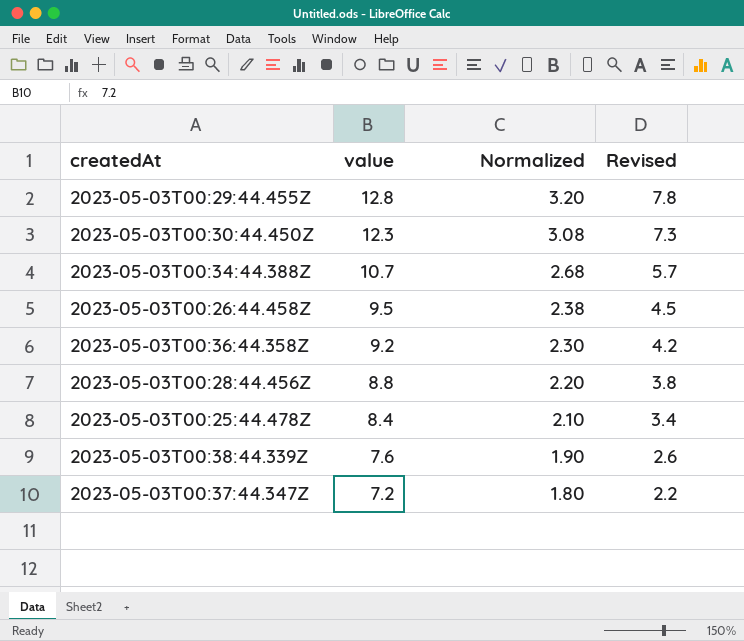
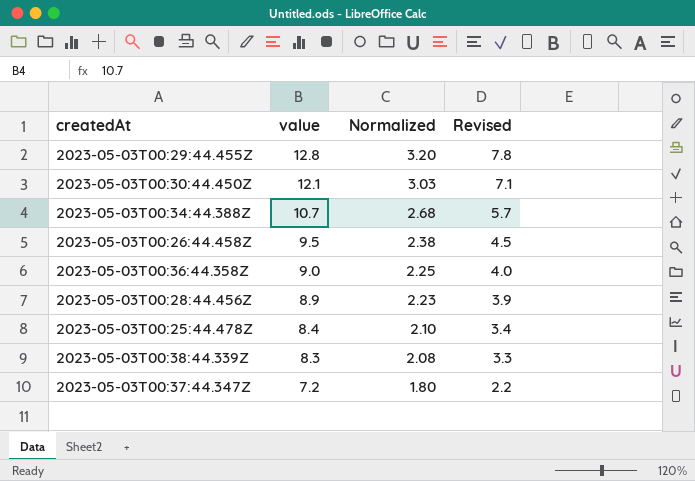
2023-05-03T00:30:44.450Z | value: 12.3 -> 12.1
2023-05-03T00:30:44.450Z | Normalized: 3.08 -> 3.03
2023-05-03T00:30:44.450Z | Revised: 7.3 -> 7.1
2023-05-03T00:36:44.358Z | value: 9.2 -> 9.0
2023-05-03T00:36:44.358Z | Normalized: 2.30 -> 2.25
2023-05-03T00:36:44.358Z | Revised: 4.2 -> 4.0
2023-05-03T00:28:44.456Z | value: 8.8 -> 8.9
2023-05-03T00:28:44.456Z | Normalized: 2.20 -> 2.23
2023-05-03T00:28:44.456Z | Revised: 3.8 -> 3.9
2023-05-03T00:38:44.339Z | value: 7.6 -> 8.3
2023-05-03T00:38:44.339Z | Normalized: 1.90 -> 2.08
2023-05-03T00:38:44.339Z | Revised: 2.6 -> 3.3

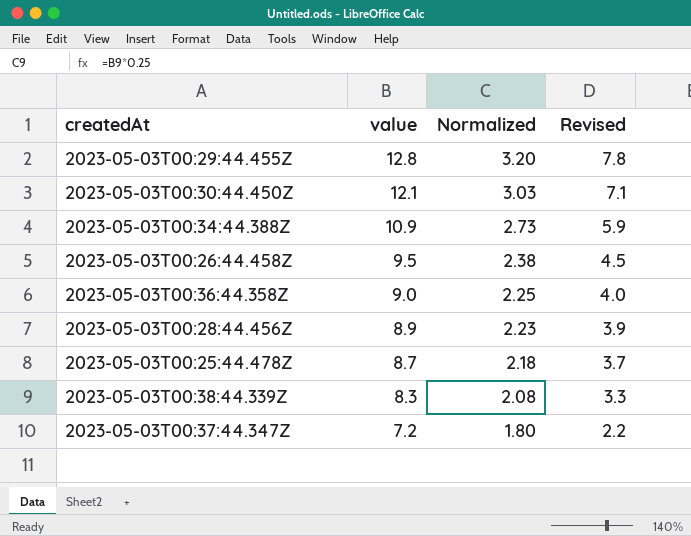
2023-05-03T00:34:44.388Z | value: 10.7 -> 10.9
2023-05-03T00:34:44.388Z | Normalized: 2.68 -> 2.73
2023-05-03T00:34:44.388Z | Revised: 5.7 -> 5.9
2023-05-03T00:25:44.478Z | value: 8.4 -> 8.7
2023-05-03T00:25:44.478Z | Normalized: 2.10 -> 2.18
2023-05-03T00:25:44.478Z | Revised: 3.4 -> 3.7

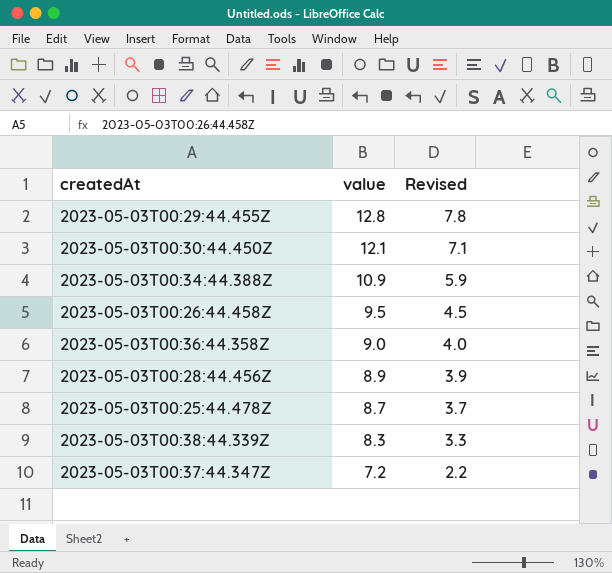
column Normalized | formula: [value] * 0.25 -> none

